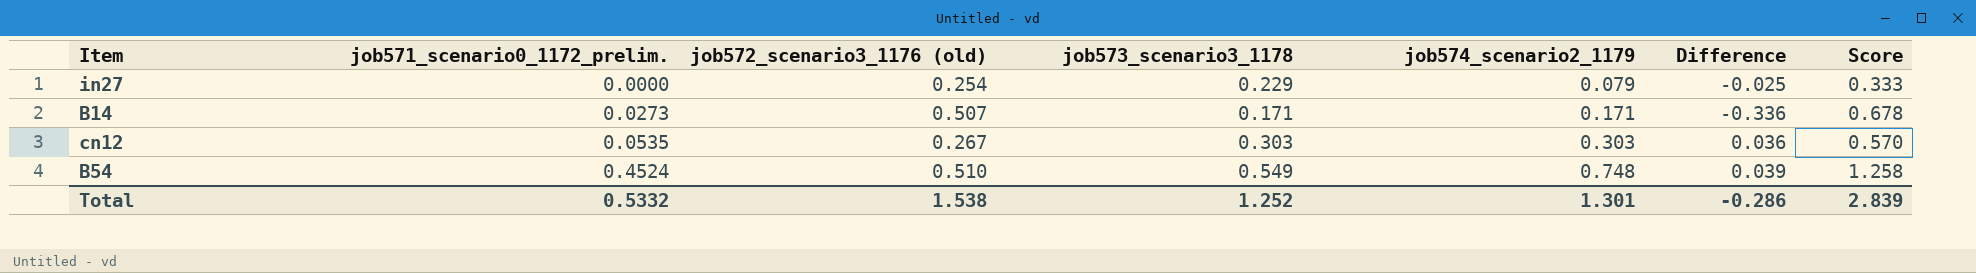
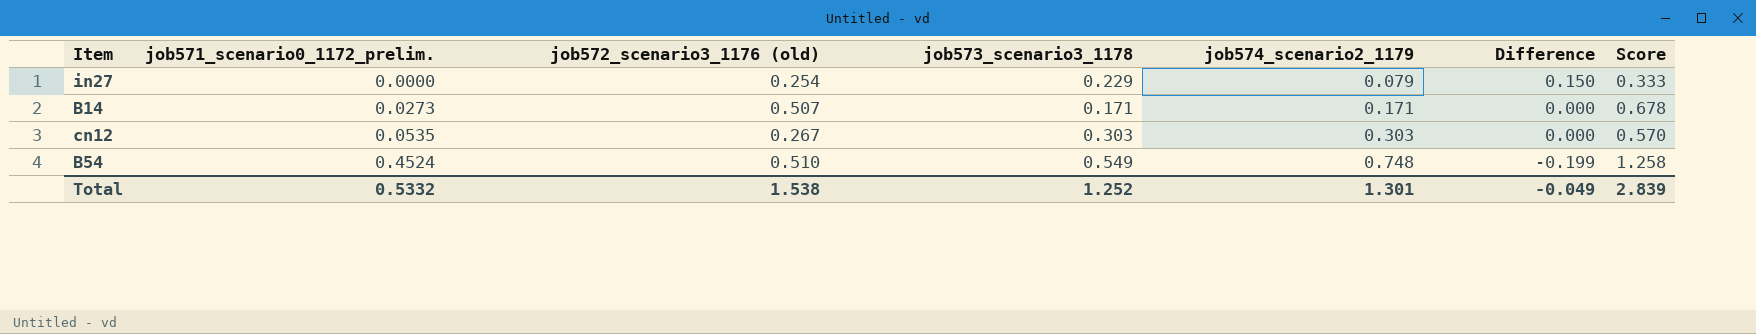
column Difference | formula: [job573_scenario3_1178] - [job572_scenario3_1176 (old)] -> [job573_scenario3_1178] - [job574_scenario2_1179]
Total | Difference: -0.286 -> -0.049

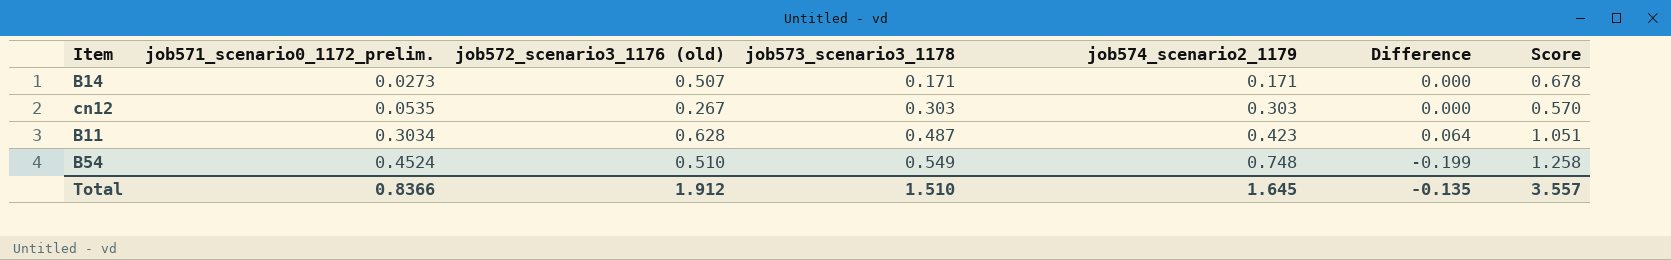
row in27: 0.0000 | 0.254 | 0.229 | 0.079 | 0.150 | 0.333 -> none
row B11: none -> 0.3034 | 0.628 | 0.487 | 0.423 | 0.064 | 1.051
Total | job571_scenario0_1172_prelim.: 0.5332 -> 0.8366
Total | job572_scenario3_1176 (old): 1.538 -> 1.912
Total | job573_scenario3_1178: 1.252 -> 1.510
Total | job574_scenario2_1179: 1.301 -> 1.645
Total | Difference: -0.049 -> -0.135
Total | Score: 2.839 -> 3.557

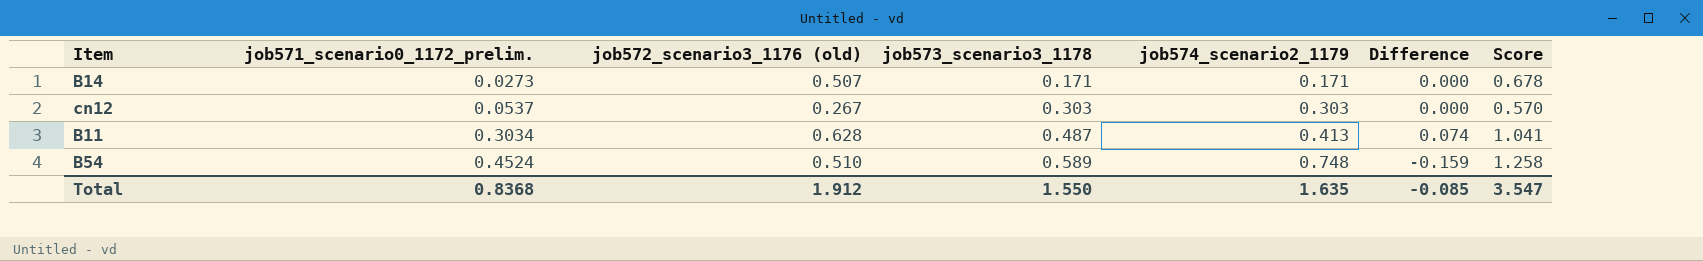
cn12 | job571_scenario0_1172_prelim.: 0.0535 -> 0.0537
B11 | job574_scenario2_1179: 0.423 -> 0.413
B11 | Difference: 0.064 -> 0.074
B11 | Score: 1.051 -> 1.041
B54 | job573_scenario3_1178: 0.549 -> 0.589
B54 | Difference: -0.199 -> -0.159
Total | job571_scenario0_1172_prelim.: 0.8366 -> 0.8368
Total | job573_scenario3_1178: 1.510 -> 1.550
Total | job574_scenario2_1179: 1.645 -> 1.635
Total | Difference: -0.135 -> -0.085
Total | Score: 3.557 -> 3.547

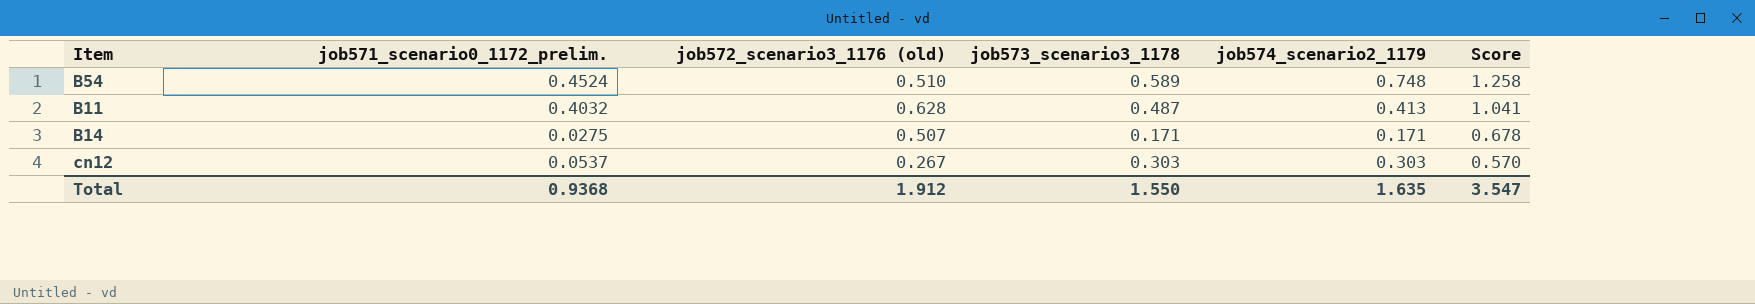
row order: job571_scenario0_1172_prelim. ascending -> Score descending
column Difference | formula: [job573_scenario3_1178] - [job574_scenario2_1179] -> none
B11 | job571_scenario0_1172_prelim.: 0.3034 -> 0.4032
B14 | job571_scenario0_1172_prelim.: 0.0273 -> 0.0275
Total | job571_scenario0_1172_prelim.: 0.8368 -> 0.9368

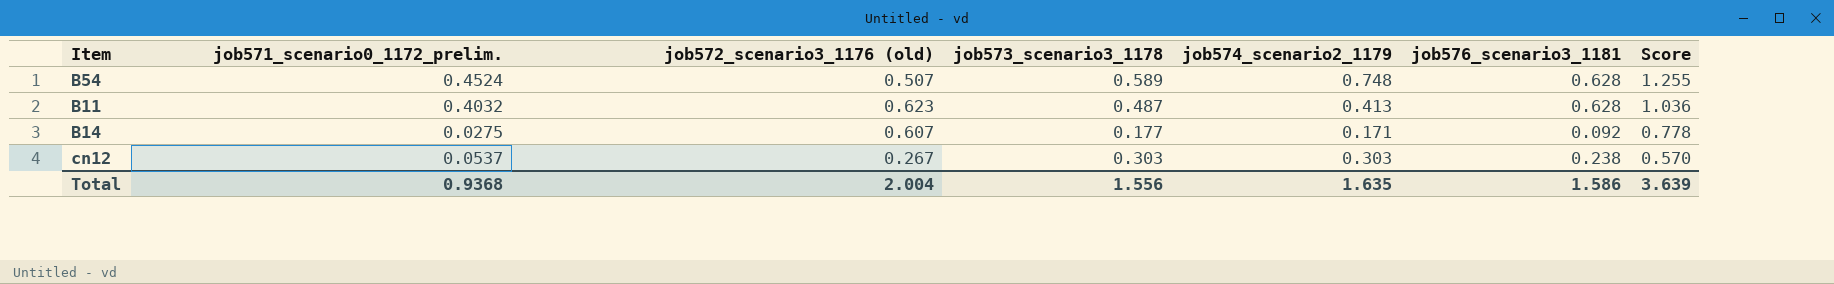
column job576_scenario3_1181 | position: none -> 6
B54 | job572_scenario3_1176 (old): 0.510 -> 0.507
B54 | Score: 1.258 -> 1.255
B11 | job572_scenario3_1176 (old): 0.628 -> 0.623
B11 | Score: 1.041 -> 1.036
B14 | job572_scenario3_1176 (old): 0.507 -> 0.607
B14 | job573_scenario3_1178: 0.171 -> 0.177
B14 | Score: 0.678 -> 0.778
Total | job572_scenario3_1176 (old): 1.912 -> 2.004
Total | job573_scenario3_1178: 1.550 -> 1.556
Total | Score: 3.547 -> 3.639

